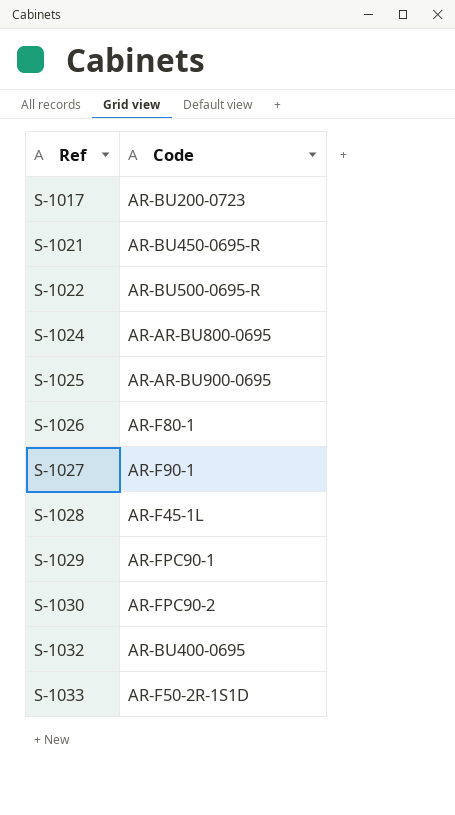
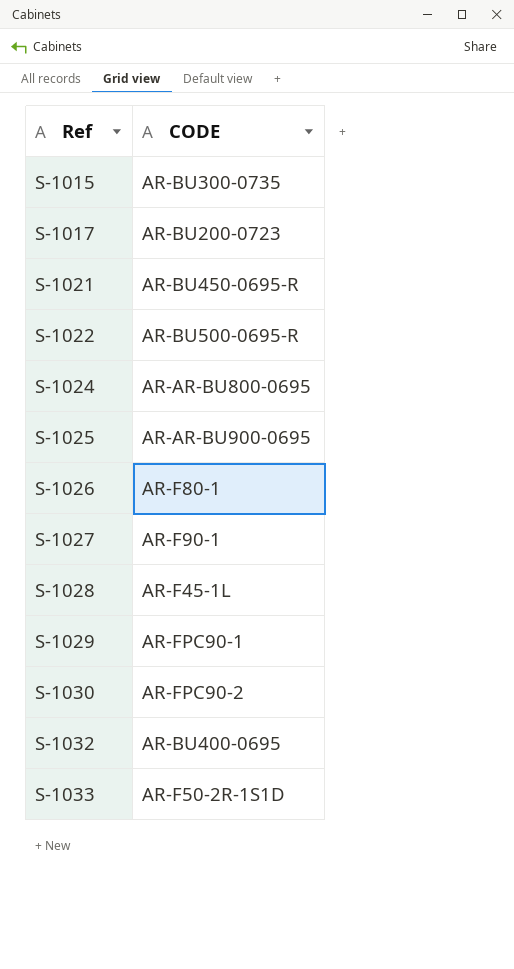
column name: Code -> CODE
row S-1015: none -> AR-BU300-0735

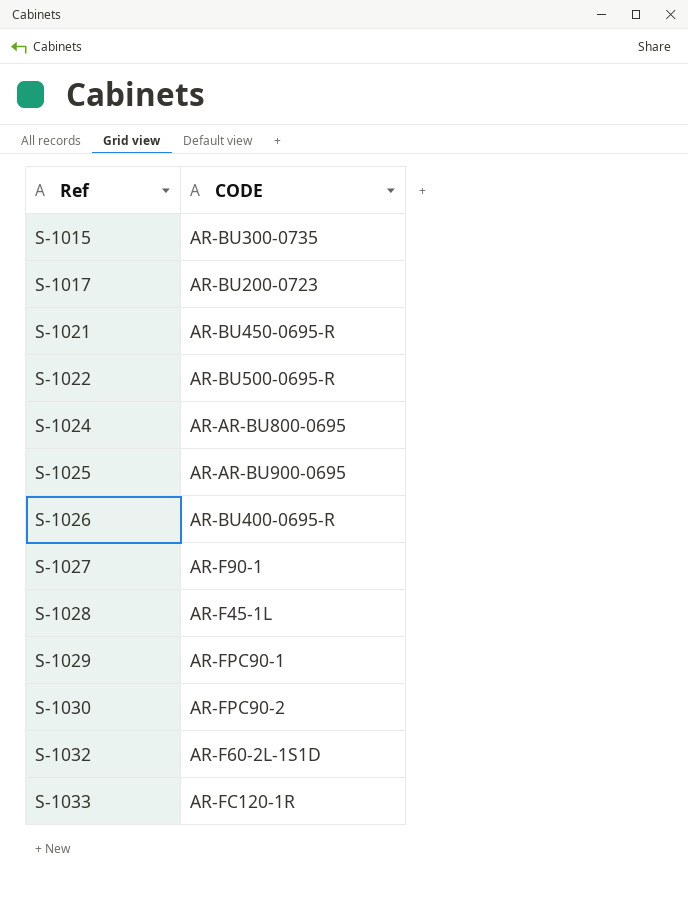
S-1026 | CODE: AR-F80-1 -> AR-BU400-0695-R
S-1032 | CODE: AR-BU400-0695 -> AR-F60-2L-1S1D
S-1033 | CODE: AR-F50-2R-1S1D -> AR-FC120-1R

